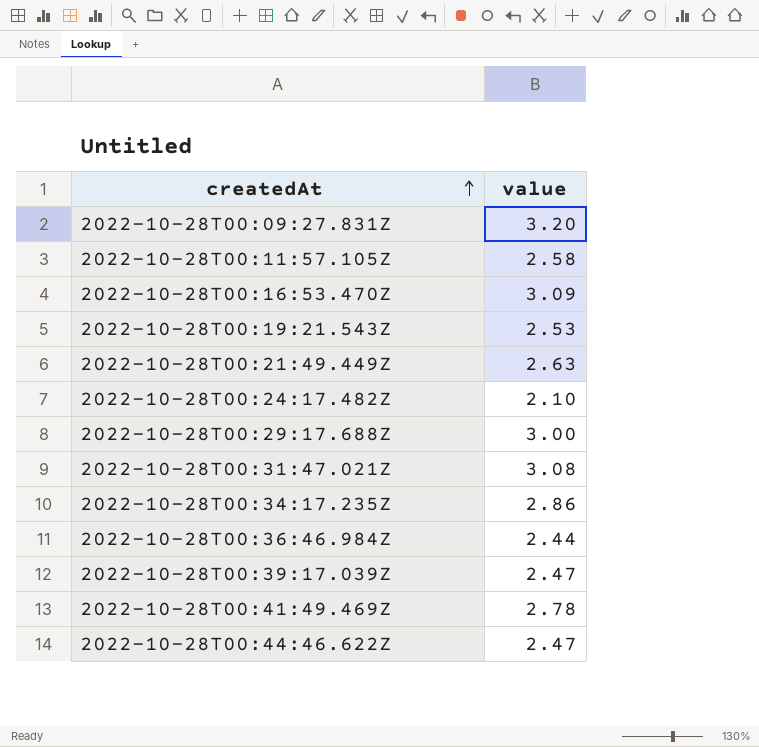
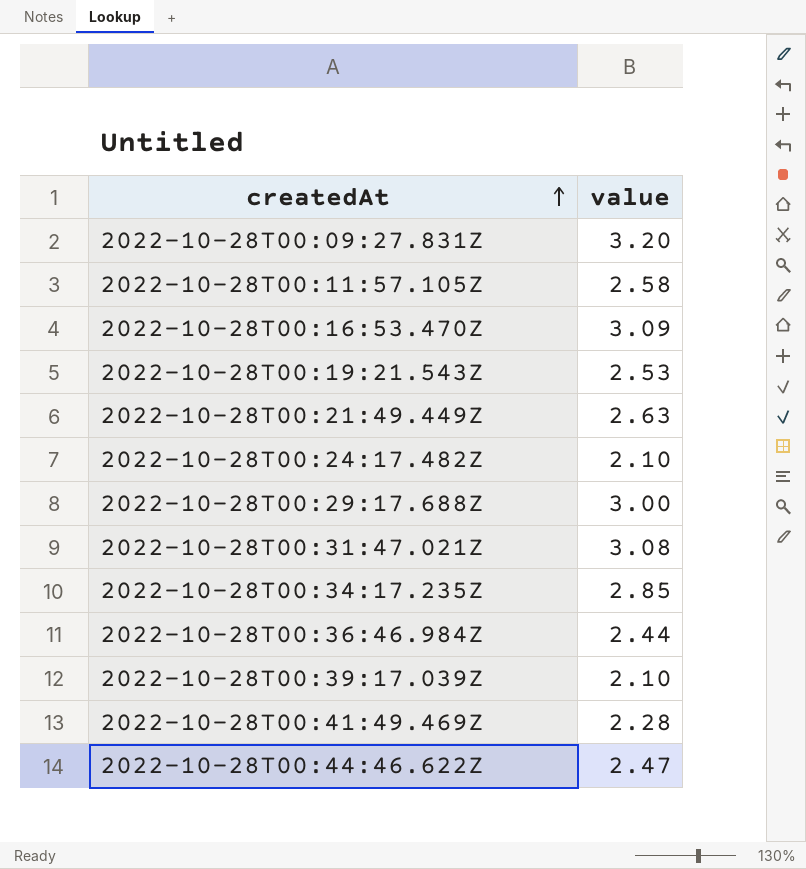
2022-10-28T00:34:17.235Z | value: 2.86 -> 2.85
2022-10-28T00:39:17.039Z | value: 2.47 -> 2.10
2022-10-28T00:41:49.469Z | value: 2.78 -> 2.28

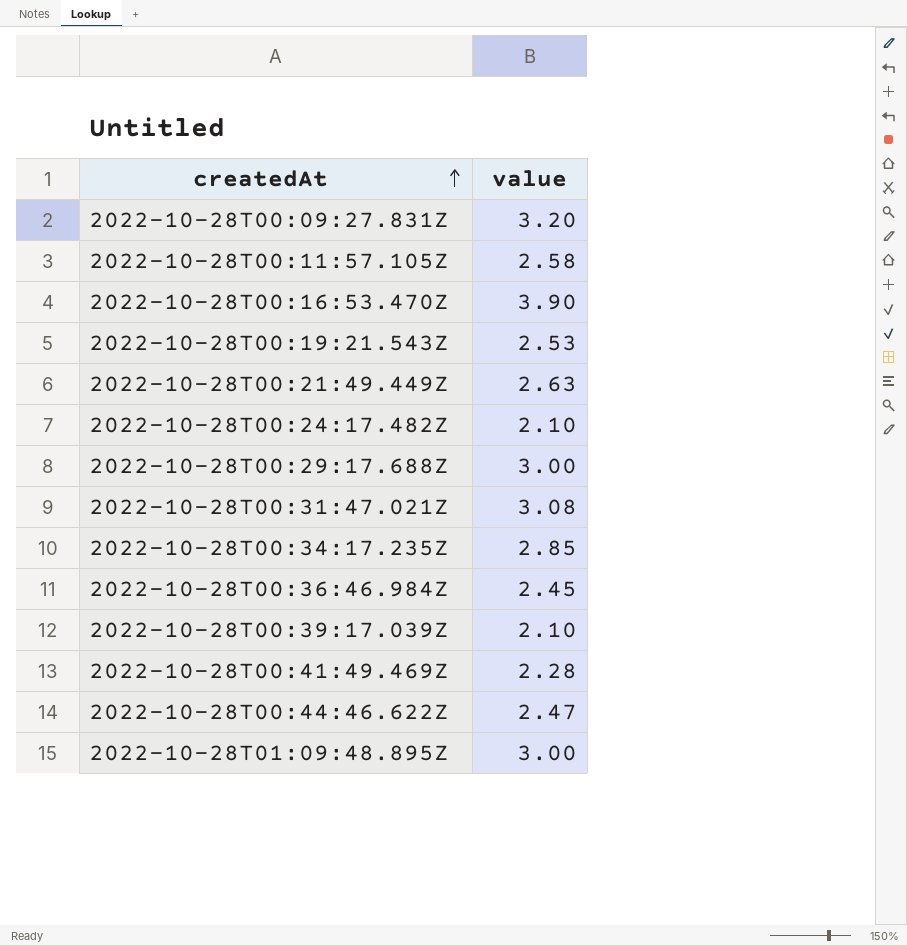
2022-10-28T00:16:53.470Z | value: 3.09 -> 3.90
2022-10-28T00:36:46.984Z | value: 2.44 -> 2.45
row 2022-10-28T01:09:48.895Z: none -> 3.00

